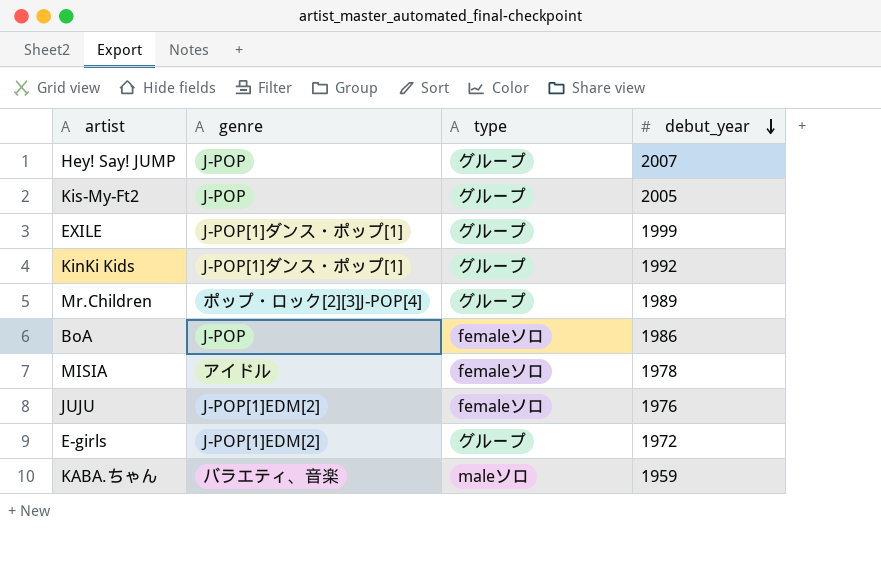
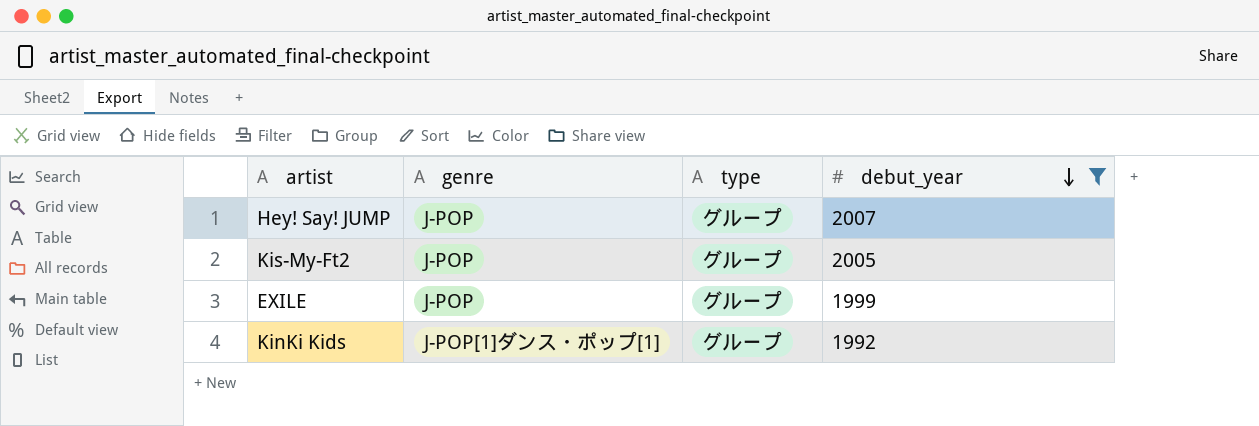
filter: none -> debut_year >= 1992
EXILE | genre: J-POP[1]ダンス・ポップ[1] -> J-POP

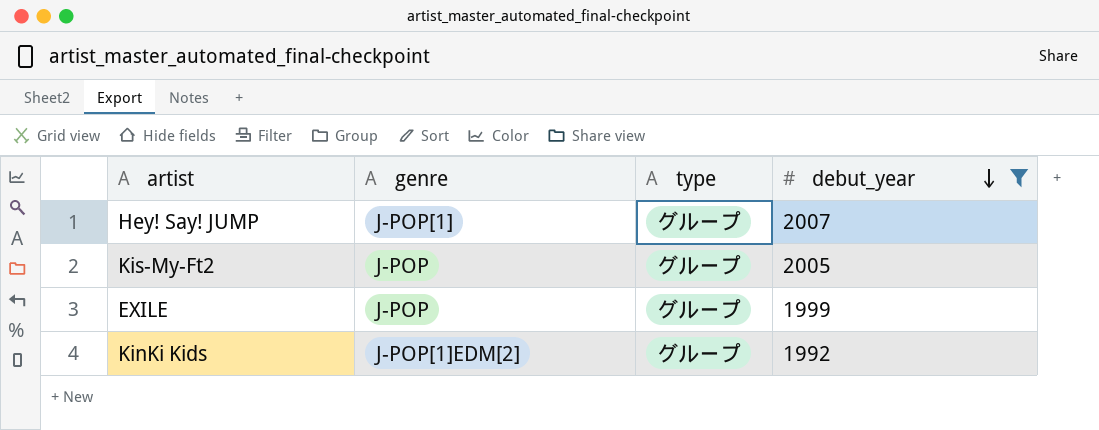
Hey! Say! JUMP | genre: J-POP -> J-POP[1]
KinKi Kids | genre: J-POP[1]ダンス・ポップ[1] -> J-POP[1]EDM[2]

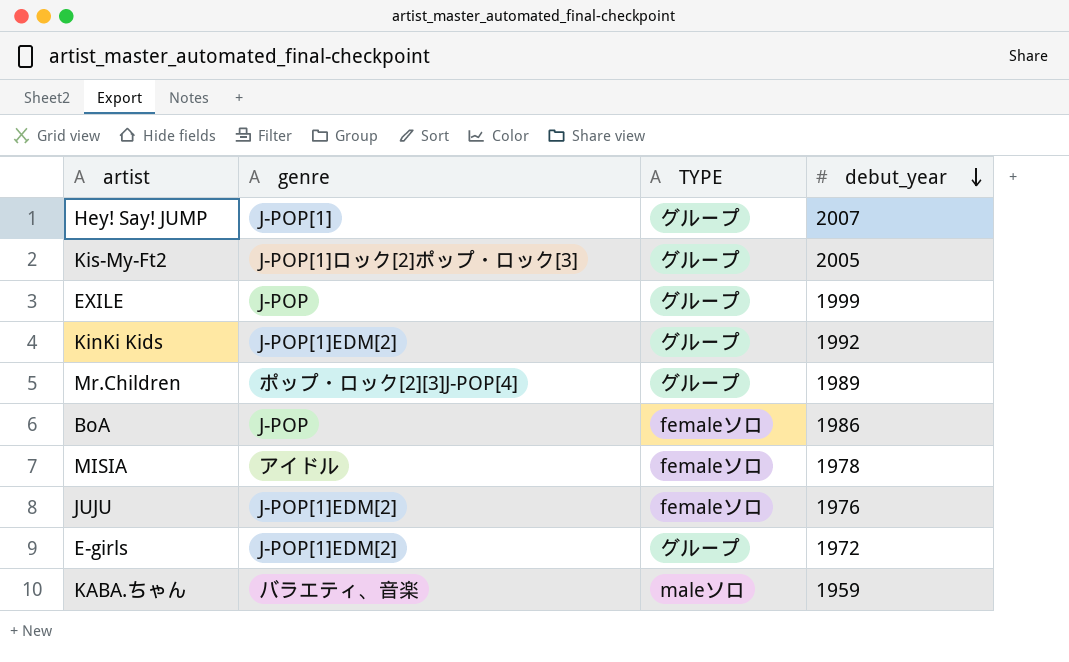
filter: debut_year >= 1992 -> none
column name: type -> TYPE
Kis-My-Ft2 | genre: J-POP -> J-POP[1]ロック[2]ポップ・ロック[3]

